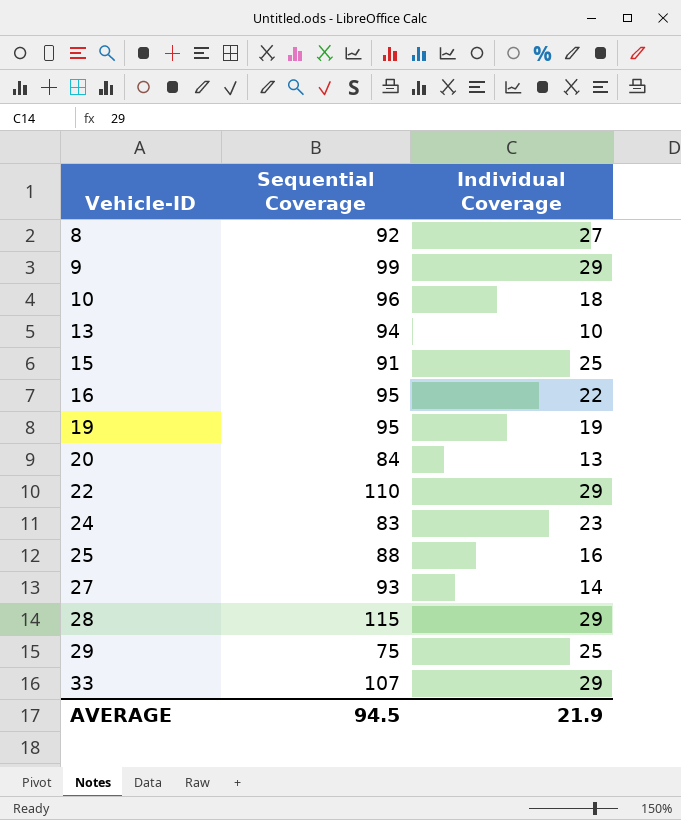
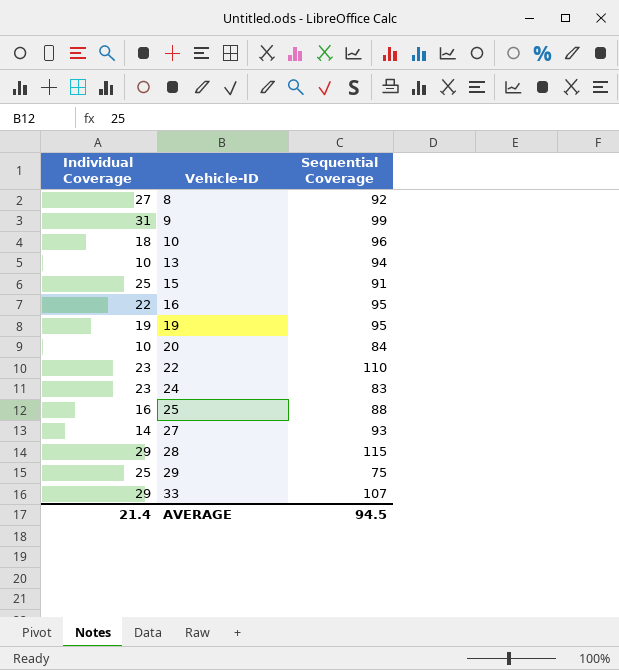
column Individual Coverage | position: 3 -> 1
9 | Individual Coverage: 29 -> 31
20 | Individual Coverage: 13 -> 10
22 | Individual Coverage: 29 -> 23
AVERAGE | Individual Coverage: 21.9 -> 21.4

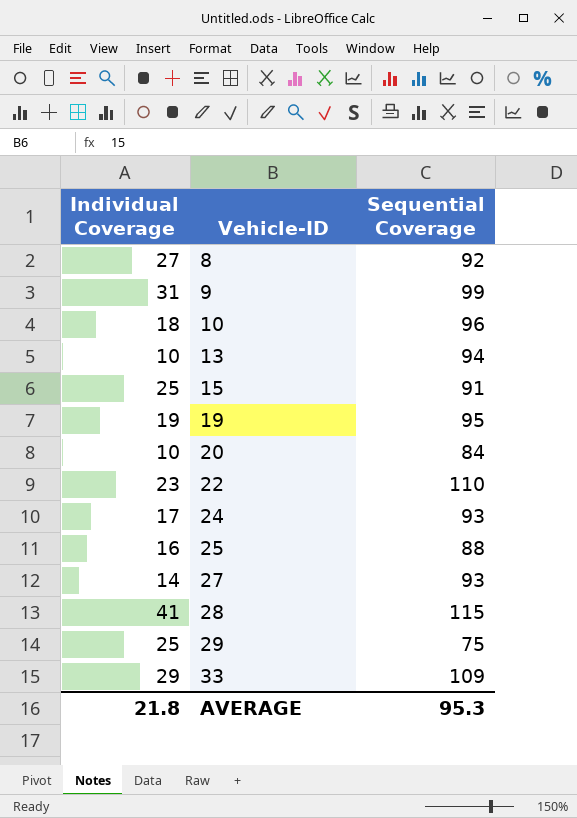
row 16: 22 | 95 -> none
24 | Individual Coverage: 23 -> 17
24 | Sequential Coverage: 83 -> 93
28 | Individual Coverage: 29 -> 41
33 | Sequential Coverage: 107 -> 109
AVERAGE | Individual Coverage: 21.4 -> 21.8
AVERAGE | Sequential Coverage: 94.5 -> 95.3

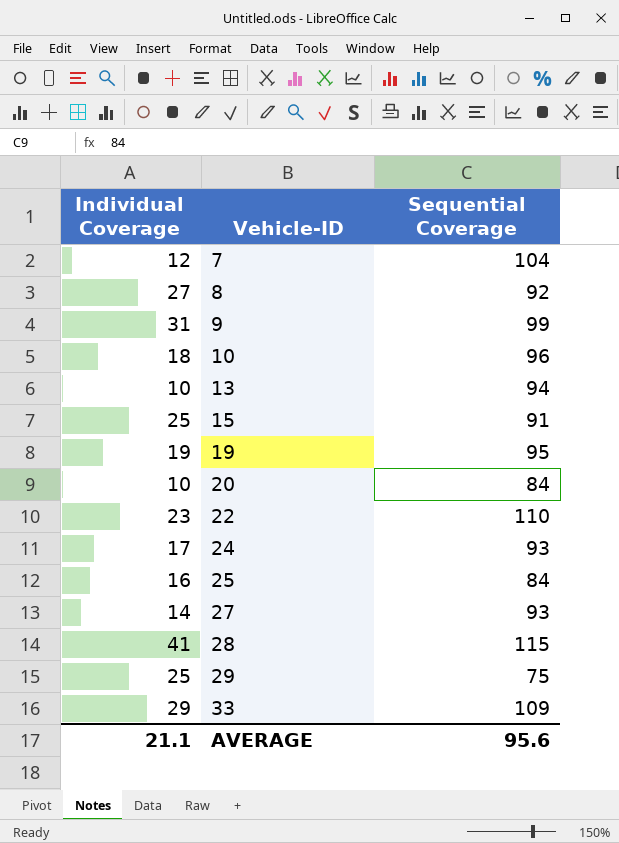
row 7: none -> 12 | 104
25 | Sequential Coverage: 88 -> 84
AVERAGE | Individual Coverage: 21.8 -> 21.1
AVERAGE | Sequential Coverage: 95.3 -> 95.6

